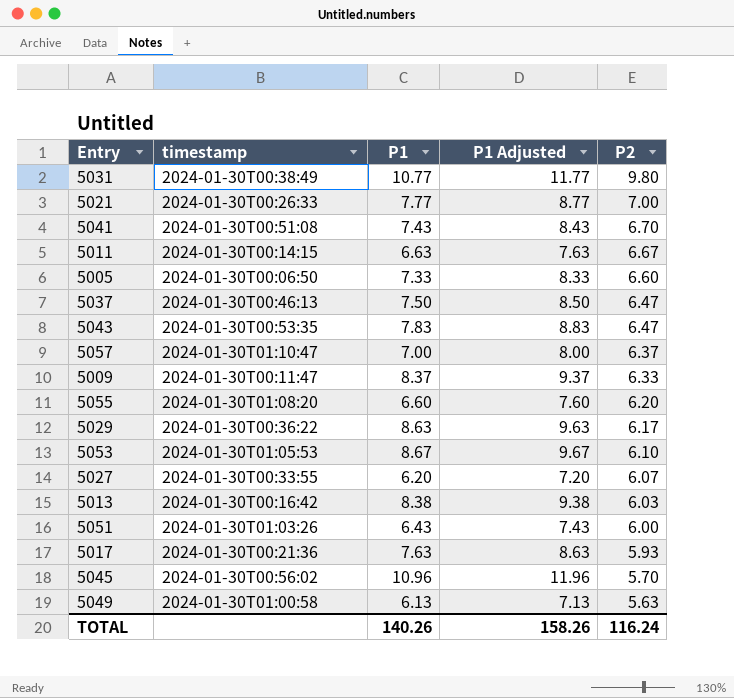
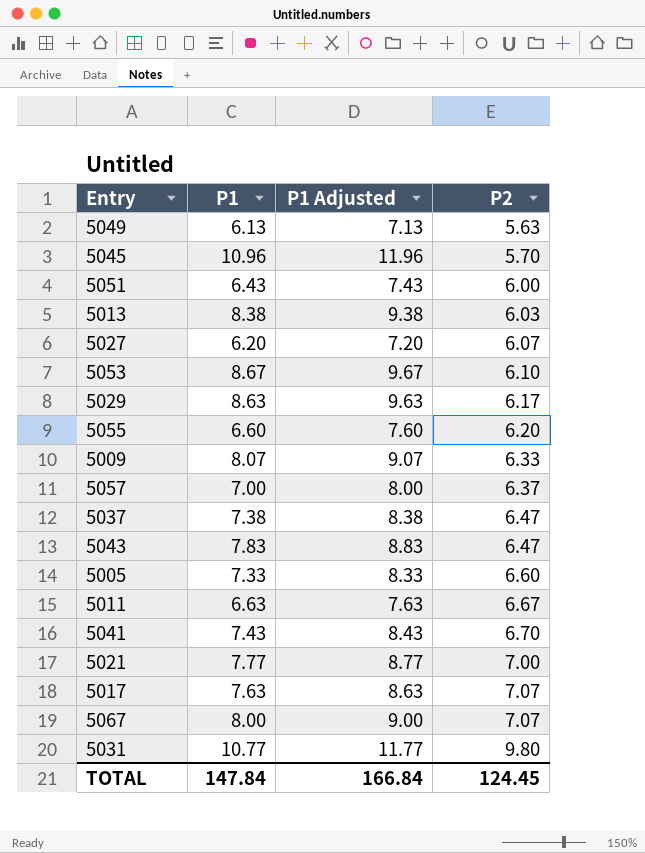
row order: P2 descending -> P2 ascending
column timestamp | position: 2 -> none
5009 | P1: 8.37 -> 8.07
5009 | P1 Adjusted: 9.37 -> 9.07
5037 | P1: 7.50 -> 7.38
5037 | P1 Adjusted: 8.50 -> 8.38
5017 | P2: 5.93 -> 7.07
row 5067: none -> 8.00 | 9.00 | 7.07
TOTAL | P1: 140.26 -> 147.84
TOTAL | P1 Adjusted: 158.26 -> 166.84
TOTAL | P2: 116.24 -> 124.45

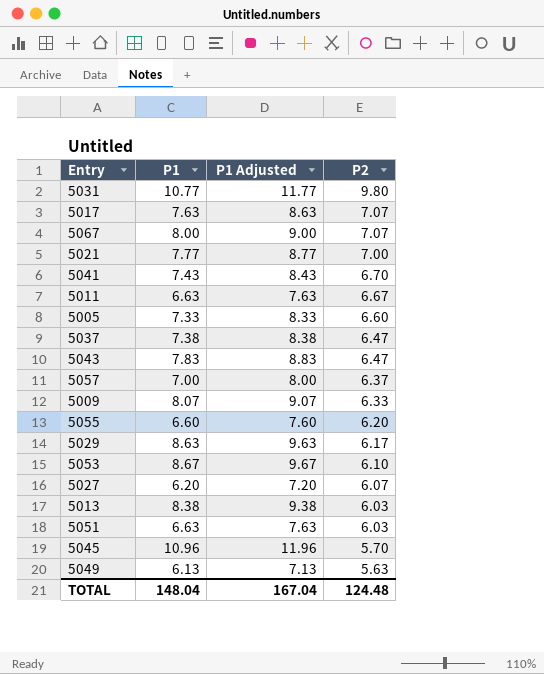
row order: P2 ascending -> P2 descending
5051 | P1: 6.43 -> 6.63
5051 | P1 Adjusted: 7.43 -> 7.63
5051 | P2: 6.00 -> 6.03
TOTAL | P1: 147.84 -> 148.04
TOTAL | P1 Adjusted: 166.84 -> 167.04
TOTAL | P2: 124.45 -> 124.48

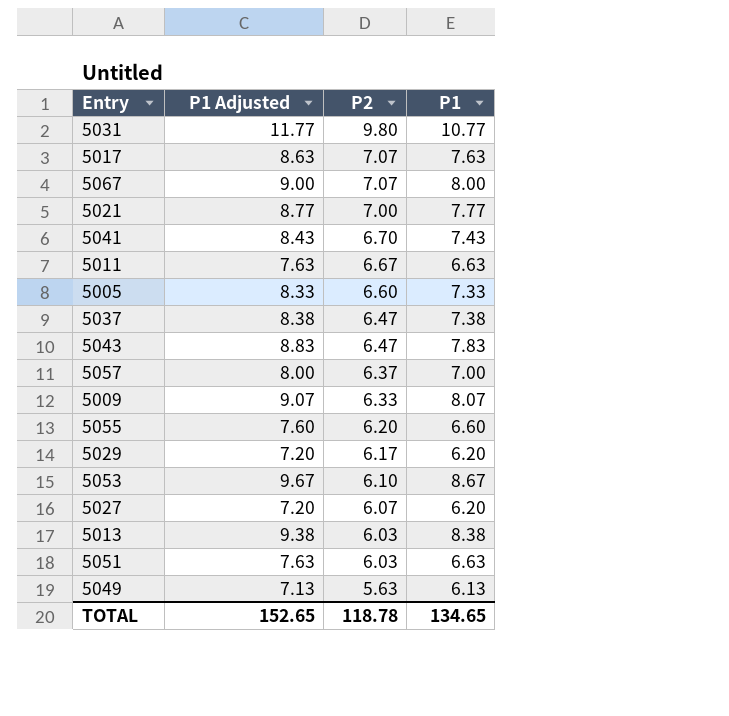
column P1 | position: 2 -> 4
row 5045: 10.96 | 11.96 | 5.70 -> none
5029 | P1 Adjusted: 9.63 -> 7.20
5029 | P1: 8.63 -> 6.20
TOTAL | P1 Adjusted: 167.04 -> 152.65
TOTAL | P2: 124.48 -> 118.78
TOTAL | P1: 148.04 -> 134.65

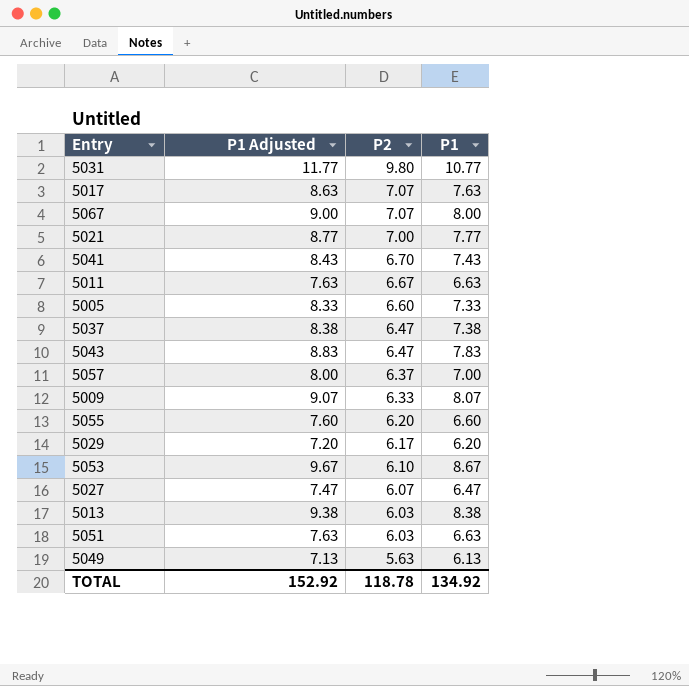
5027 | P1 Adjusted: 7.20 -> 7.47
5027 | P1: 6.20 -> 6.47
TOTAL | P1 Adjusted: 152.65 -> 152.92
TOTAL | P1: 134.65 -> 134.92

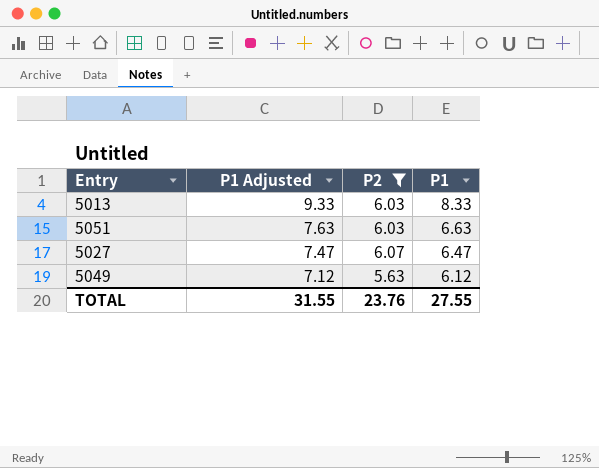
filter: none -> P2 <= 6.07
row order: P2 descending -> P1 Adjusted descending
5013 | P1 Adjusted: 9.38 -> 9.33
5013 | P1: 8.38 -> 8.33
5049 | P1 Adjusted: 7.13 -> 7.12
5049 | P1: 6.13 -> 6.12
TOTAL | P1 Adjusted: 152.92 -> 31.55
TOTAL | P2: 118.78 -> 23.76
TOTAL | P1: 134.92 -> 27.55

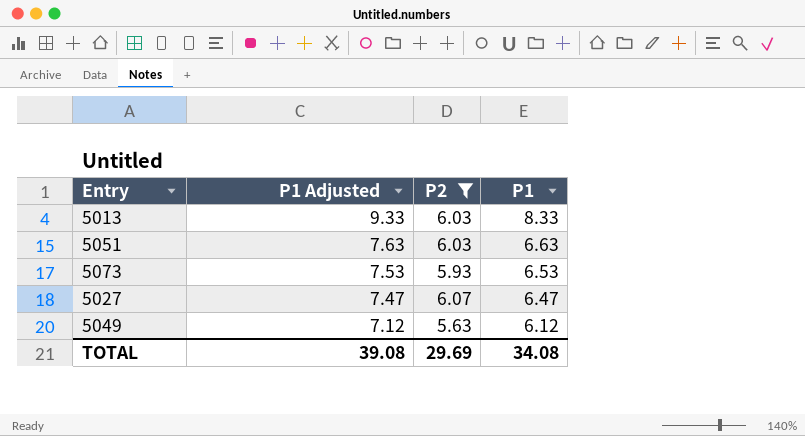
row 5073: none -> 7.53 | 5.93 | 6.53
TOTAL | P1 Adjusted: 31.55 -> 39.08
TOTAL | P2: 23.76 -> 29.69
TOTAL | P1: 27.55 -> 34.08

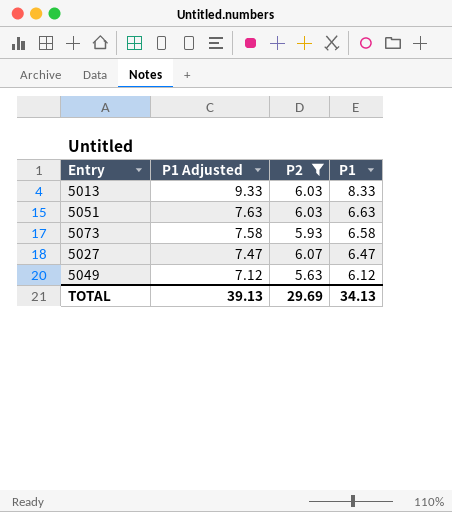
5073 | P1 Adjusted: 7.53 -> 7.58
5073 | P1: 6.53 -> 6.58
TOTAL | P1 Adjusted: 39.08 -> 39.13
TOTAL | P1: 34.08 -> 34.13

